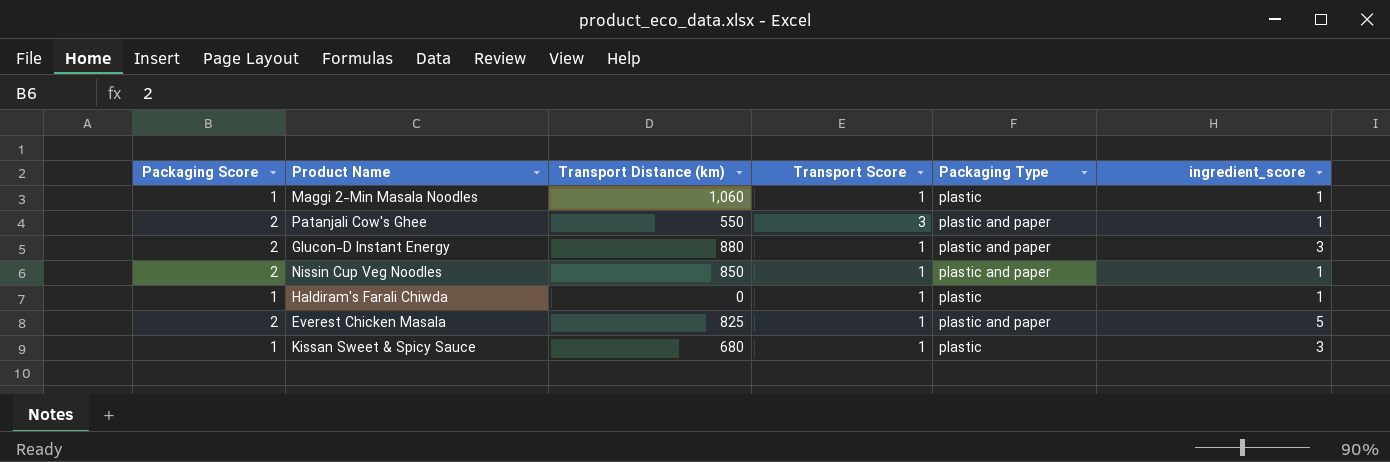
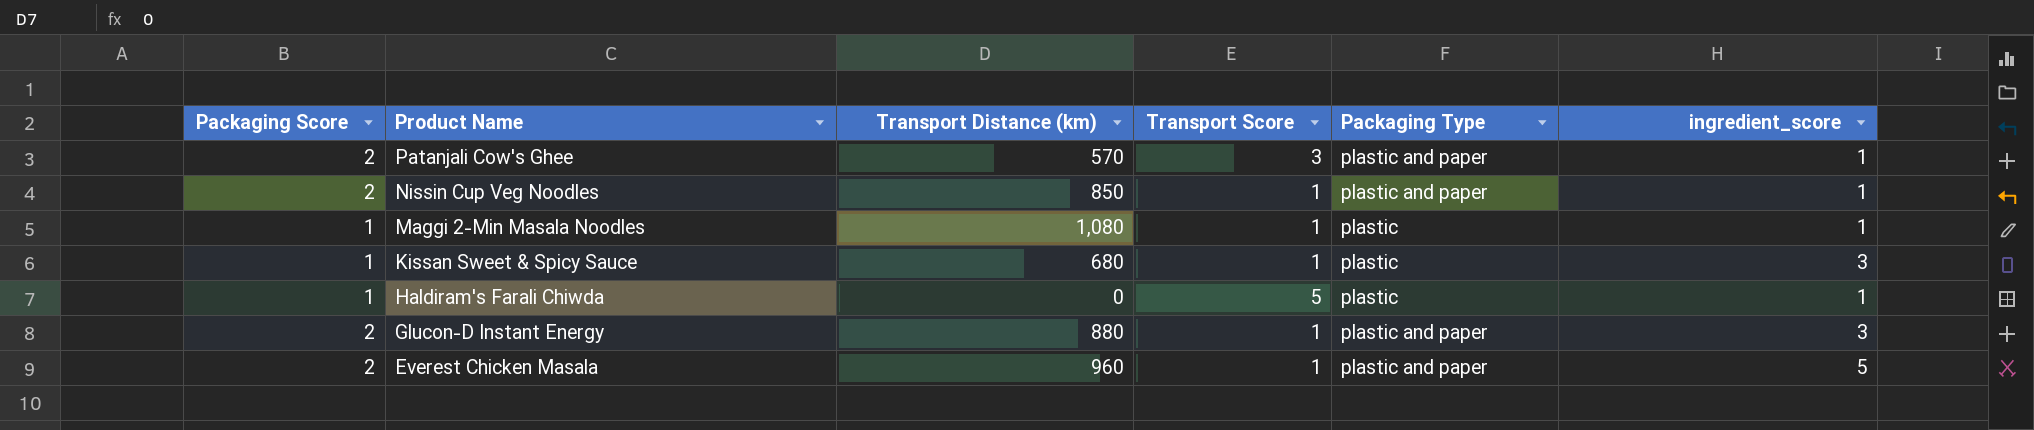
row order: none -> Product Name descending
Patanjali Cow's Ghee | Transport Distance (km): 550 -> 570
Maggi 2-Min Masala Noodles | Transport Distance (km): 1,060 -> 1,080
Haldiram's Farali Chiwda | Transport Score: 1 -> 5
Everest Chicken Masala | Transport Distance (km): 825 -> 960

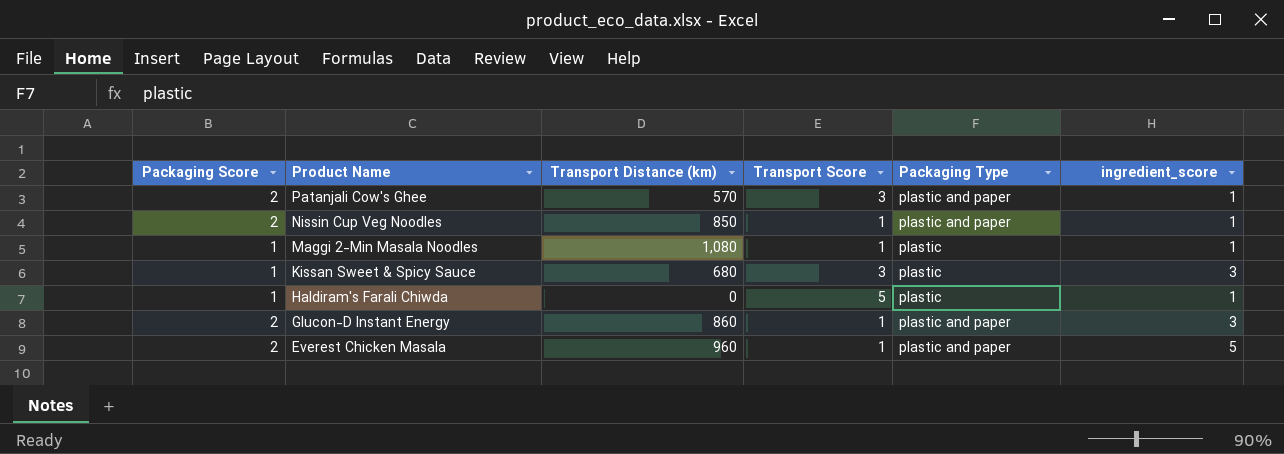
Kissan Sweet & Spicy Sauce | Transport Score: 1 -> 3
Glucon-D Instant Energy | Transport Distance (km): 880 -> 860

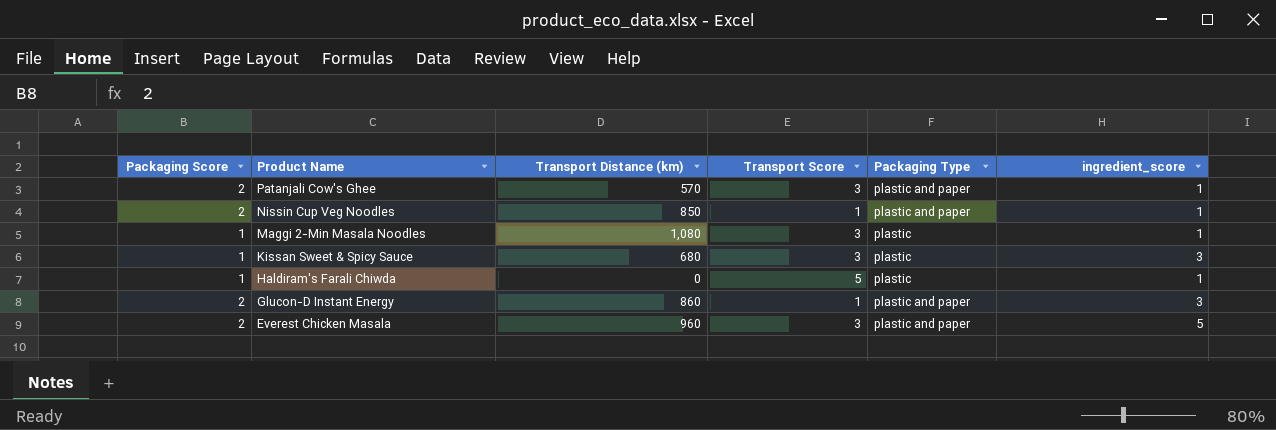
Maggi 2-Min Masala Noodles | Transport Score: 1 -> 3
Everest Chicken Masala | Transport Score: 1 -> 3

